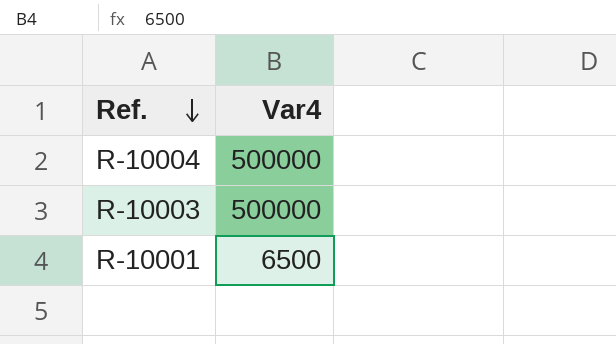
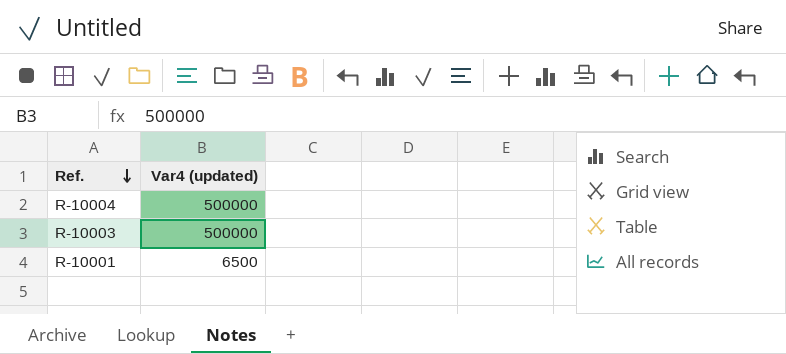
column name: Var4 -> Var4 (updated)

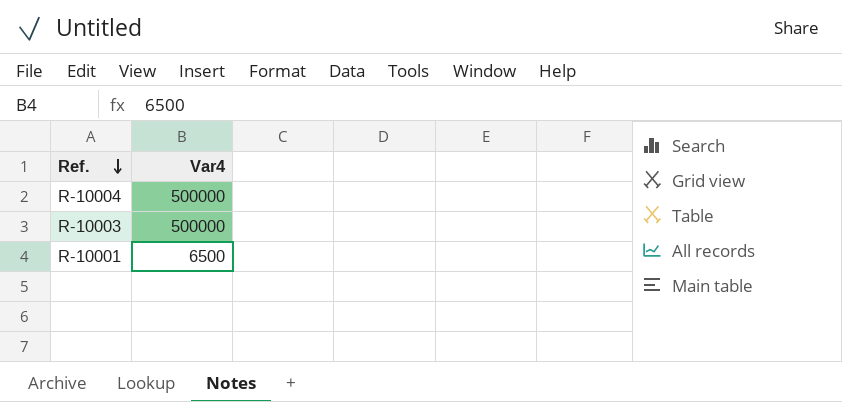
column name: Var4 (updated) -> Var4

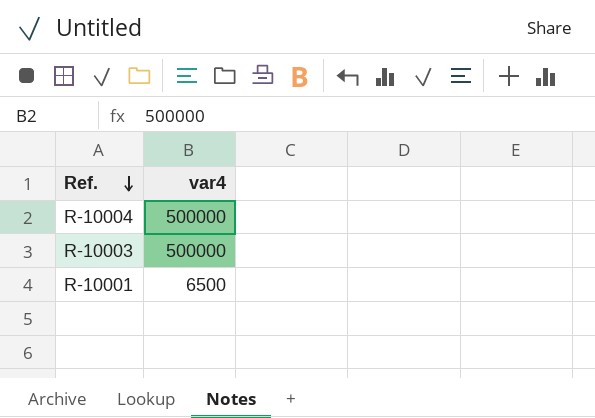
column name: Var4 -> var4

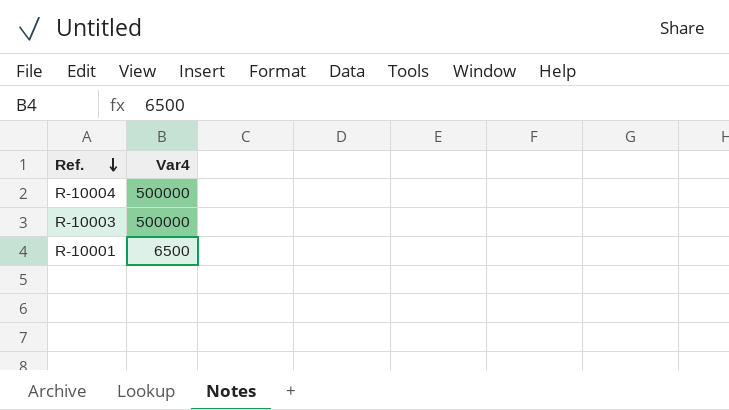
column name: var4 -> Var4

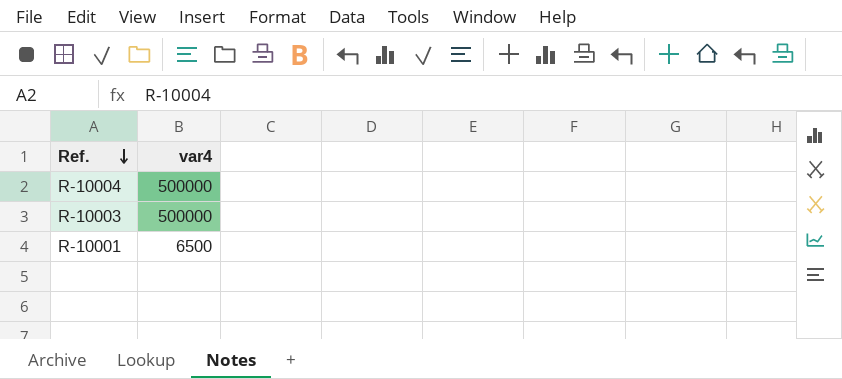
column name: Var4 -> var4

